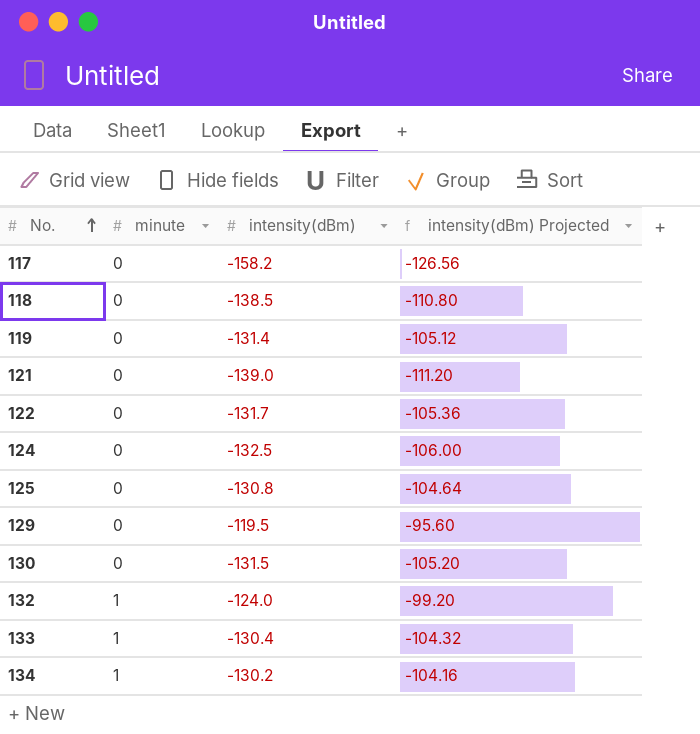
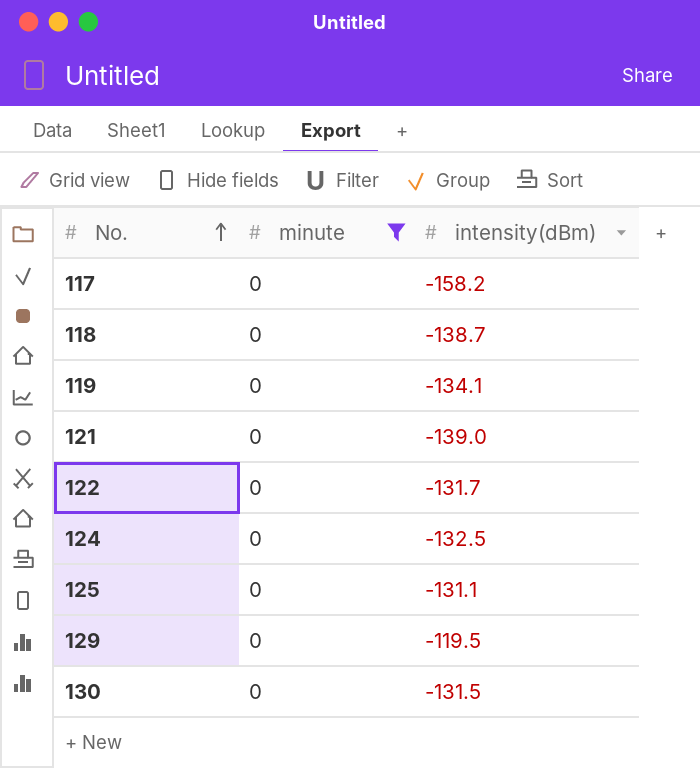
filter: none -> minute = 0
column intensity(dBm) Projected | formula: [intensity(dBm)] * 0.8 -> none
118 | intensity(dBm): -138.5 -> -138.7
119 | intensity(dBm): -131.4 -> -134.1
125 | intensity(dBm): -130.8 -> -131.1

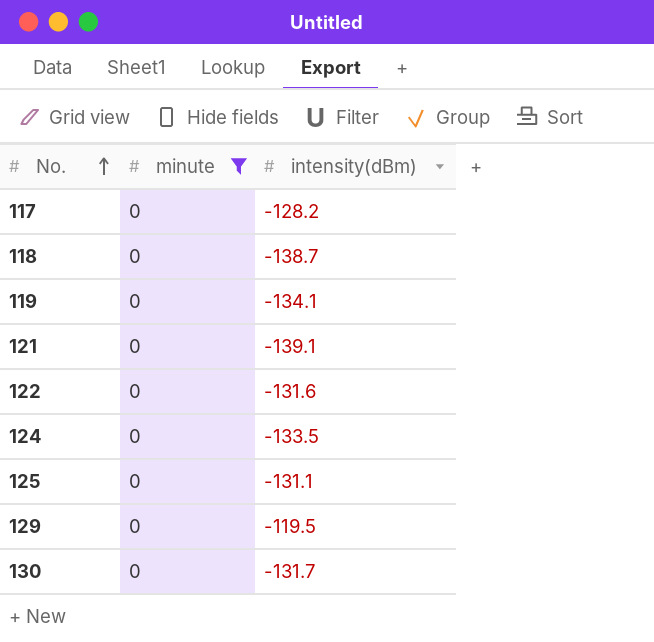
117 | intensity(dBm): -158.2 -> -128.2
121 | intensity(dBm): -139.0 -> -139.1
122 | intensity(dBm): -131.7 -> -131.6
124 | intensity(dBm): -132.5 -> -133.5
130 | intensity(dBm): -131.5 -> -131.7

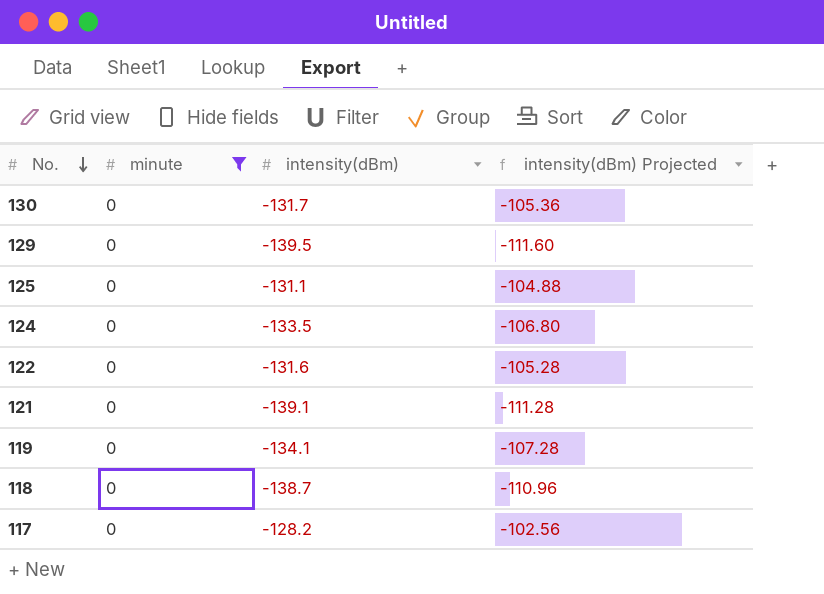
row order: No. ascending -> No. descending
column intensity(dBm) Projected | formula: none -> [intensity(dBm)] * 0.8
129 | intensity(dBm): -119.5 -> -139.5

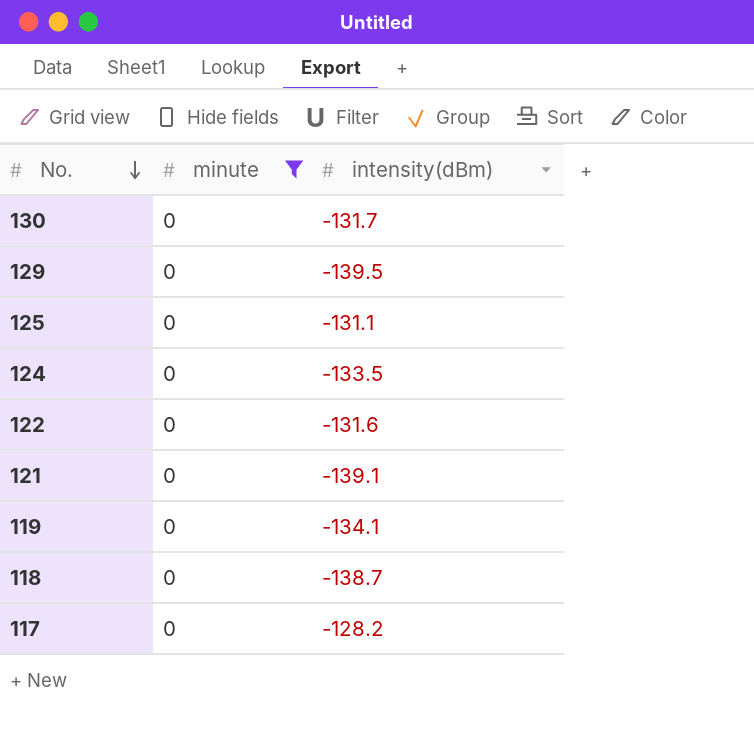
column intensity(dBm) Projected | formula: [intensity(dBm)] * 0.8 -> none

